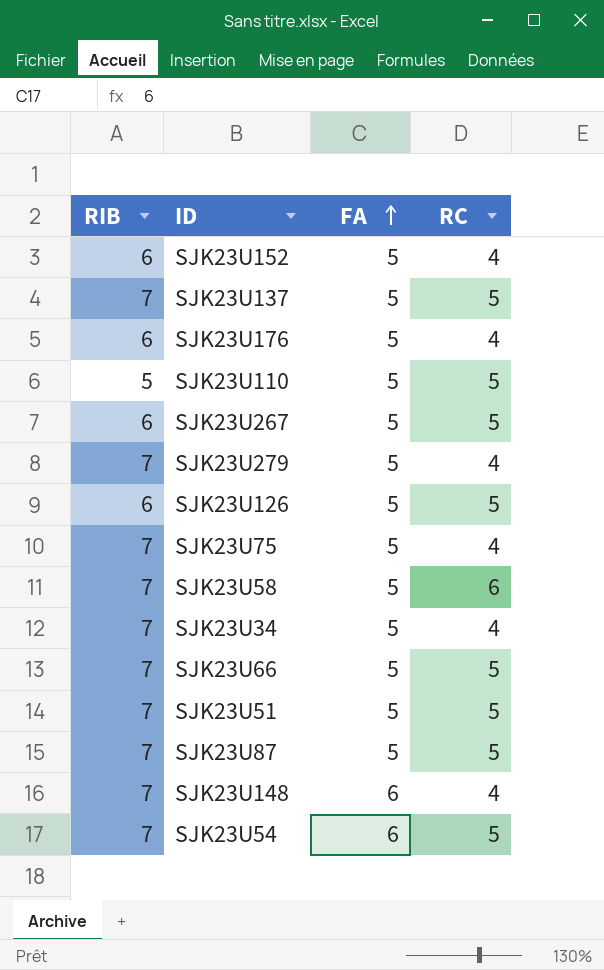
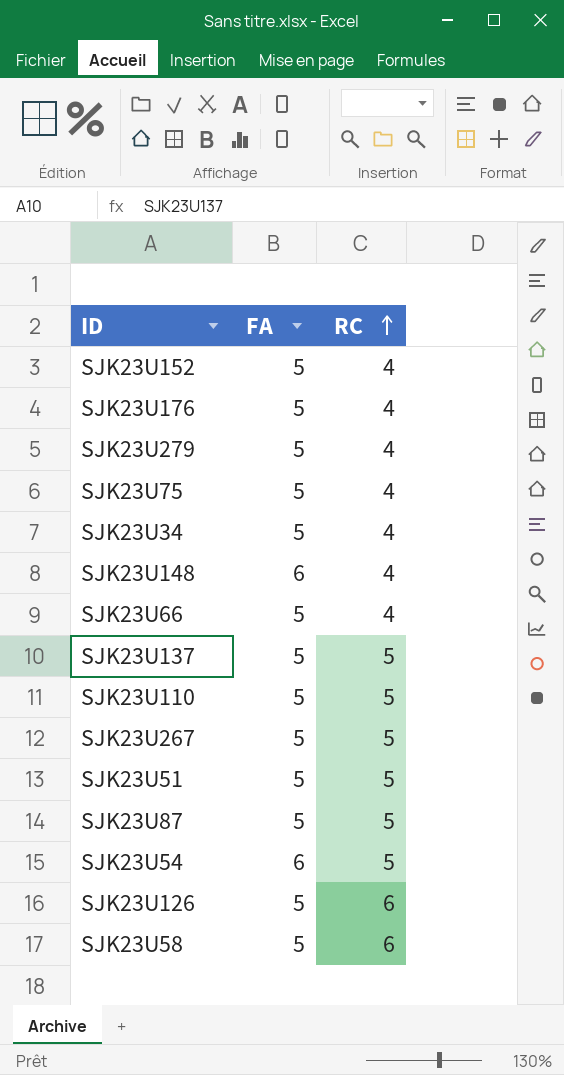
row order: FA ascending -> RC ascending
column RIB | position: 1 -> none
SJK23U66 | RC: 5 -> 4
SJK23U126 | RC: 5 -> 6

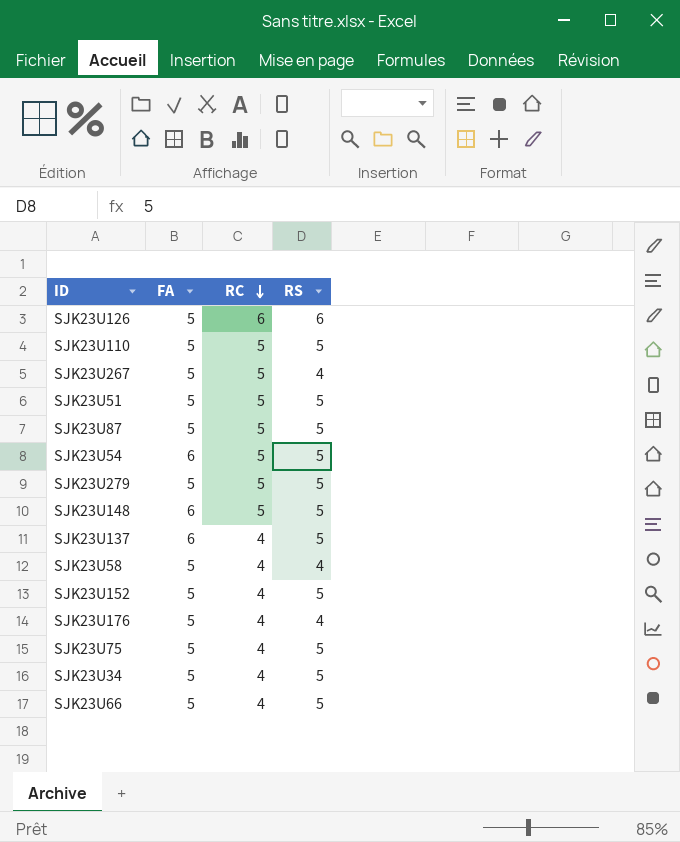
row order: RC ascending -> RC descending
column RS | position: none -> 4
SJK23U279 | RC: 4 -> 5
SJK23U148 | RC: 4 -> 5
SJK23U137 | FA: 5 -> 6
SJK23U137 | RC: 5 -> 4
SJK23U58 | RC: 6 -> 4

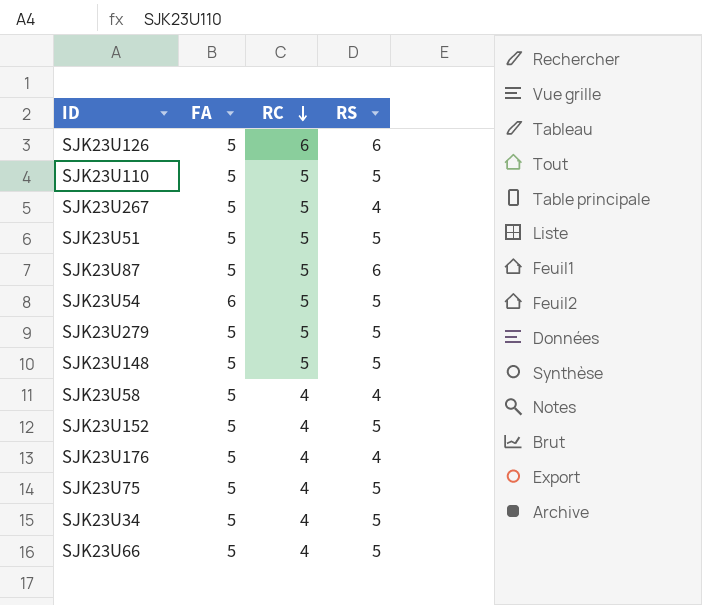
row SJK23U137: 6 | 4 | 5 -> none
SJK23U87 | RS: 5 -> 6
SJK23U148 | FA: 6 -> 5

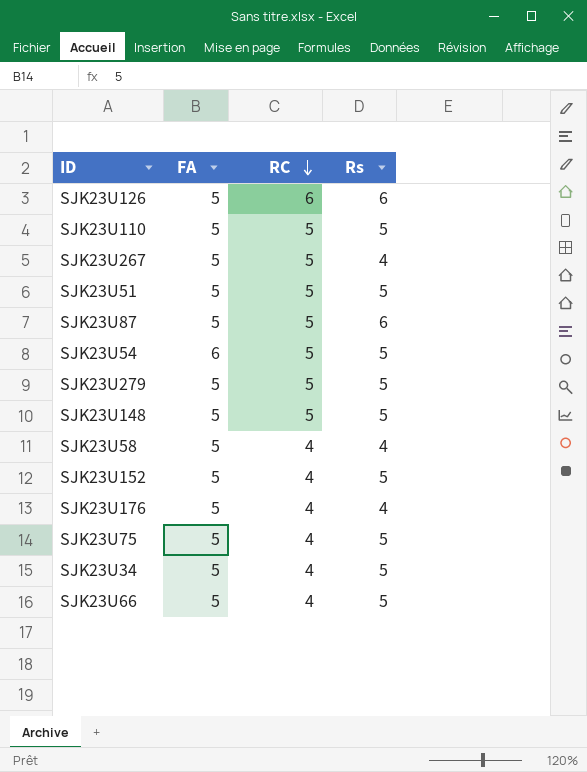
column name: RS -> Rs

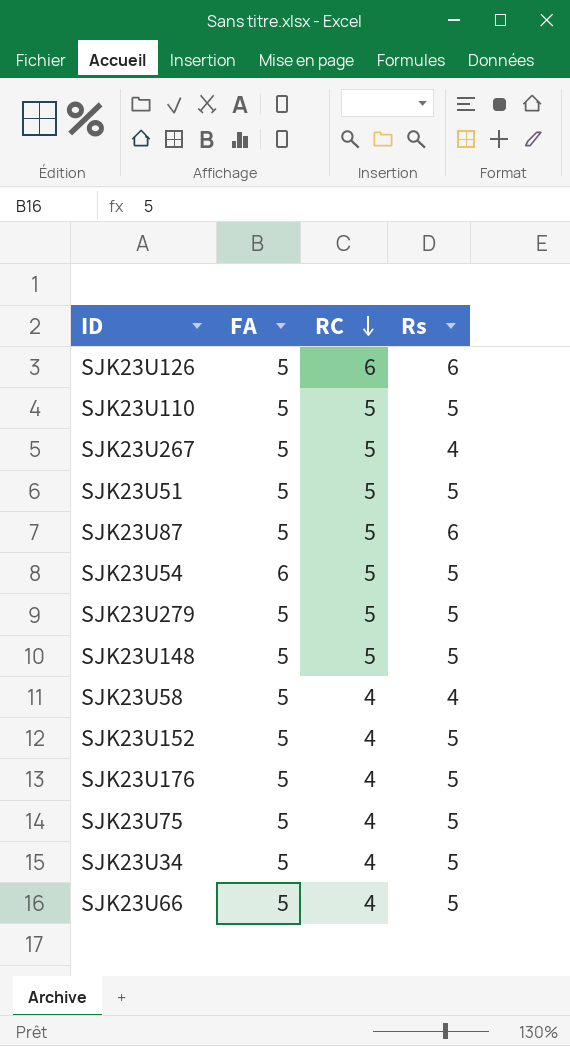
SJK23U176 | Rs: 4 -> 5

